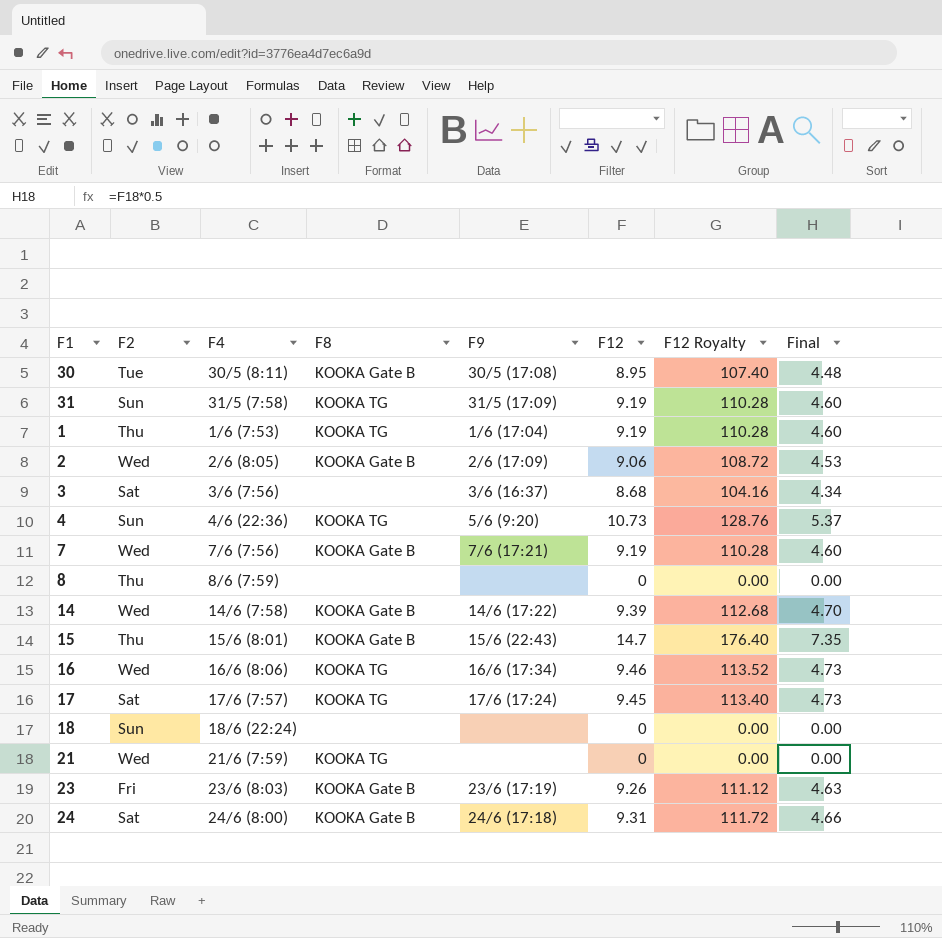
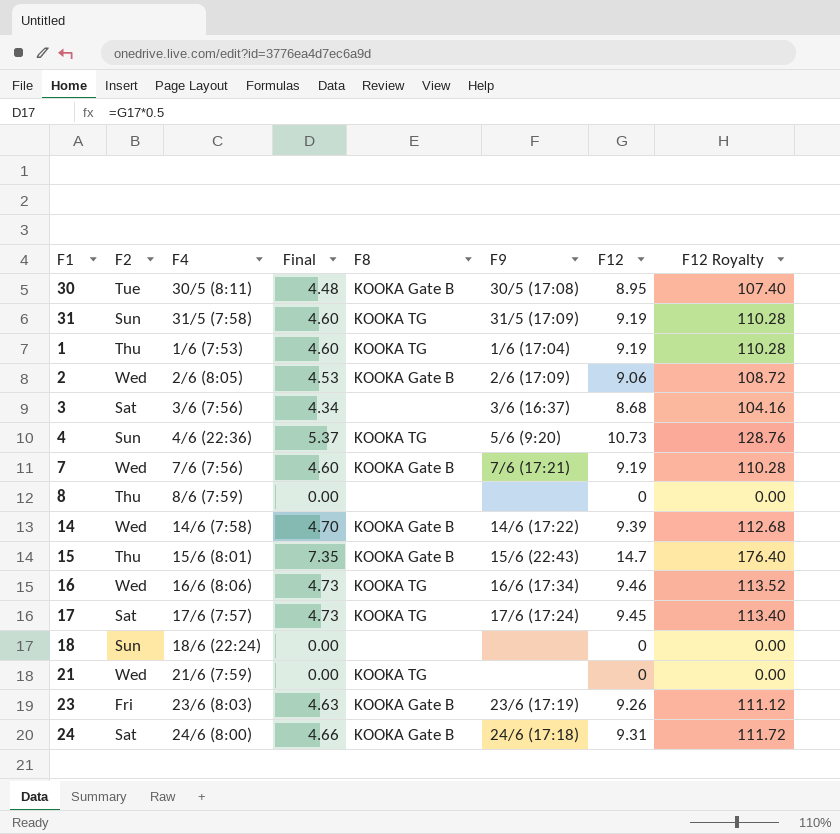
column Final | position: 8 -> 4

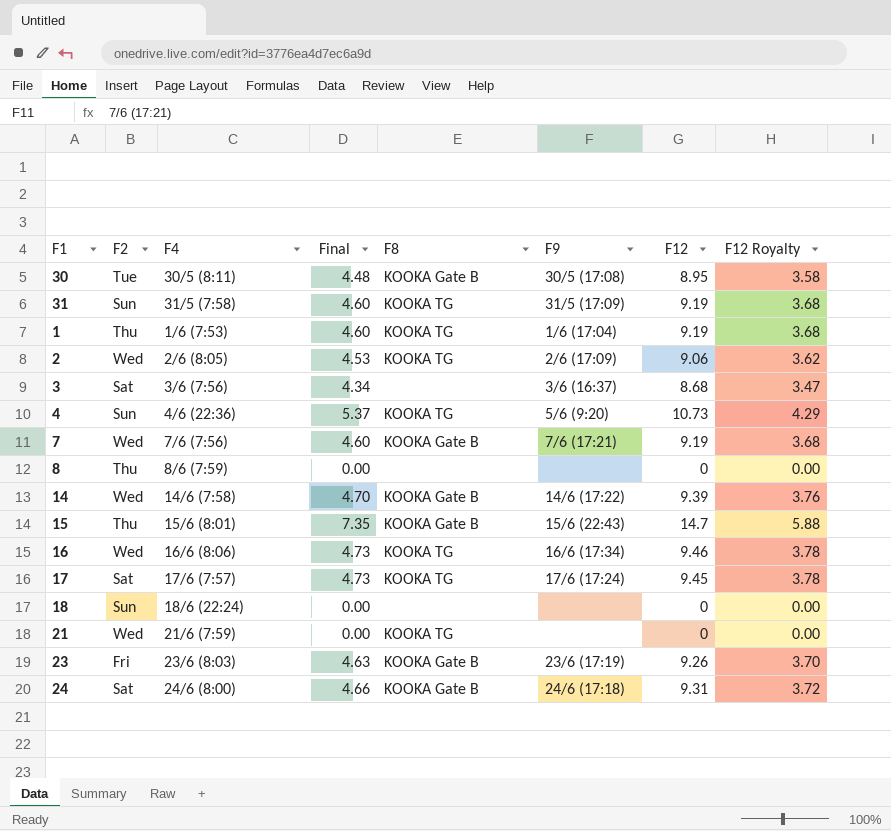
column F12 Royalty | formula: [F12] * 12 -> [F12] * 0.4
2 | F8: KOOKA Gate B -> KOOKA TG

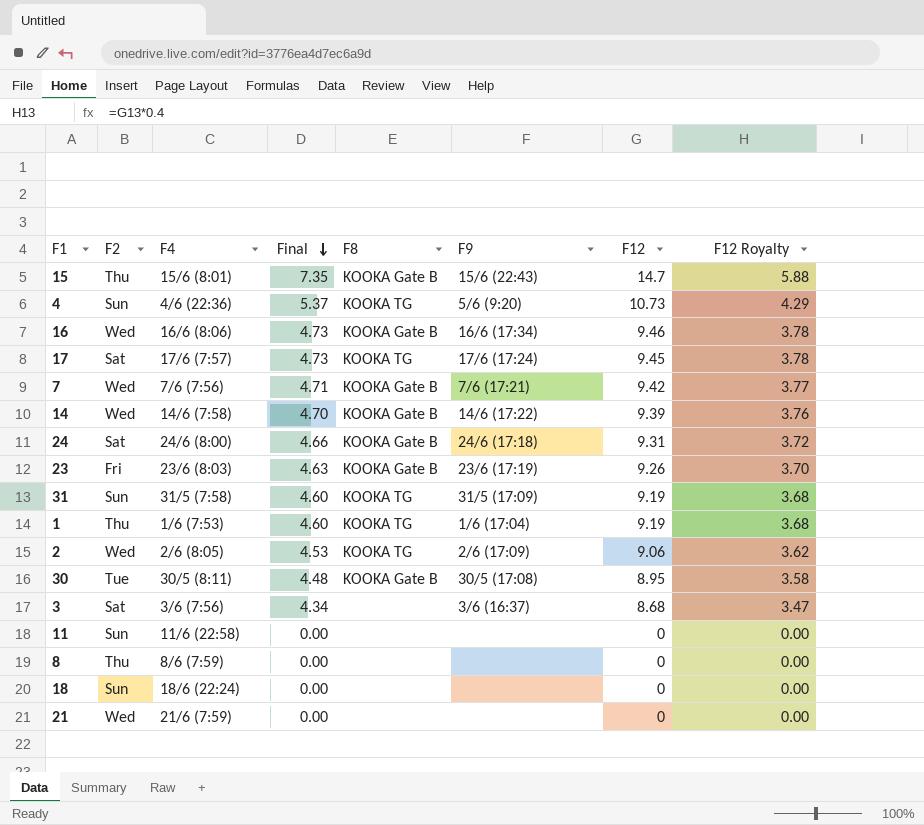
row order: none -> Final descending
16 | F8: KOOKA TG -> KOOKA Gate B
7 | Final: 4.60 -> 4.71
7 | F12: 9.19 -> 9.42
7 | F12 Royalty: 3.68 -> 3.77
row 11: none -> Sun | 11/6 (22:58) | 0.00 | none | none | 0 | 0.00
21 | F8: KOOKA TG -> none

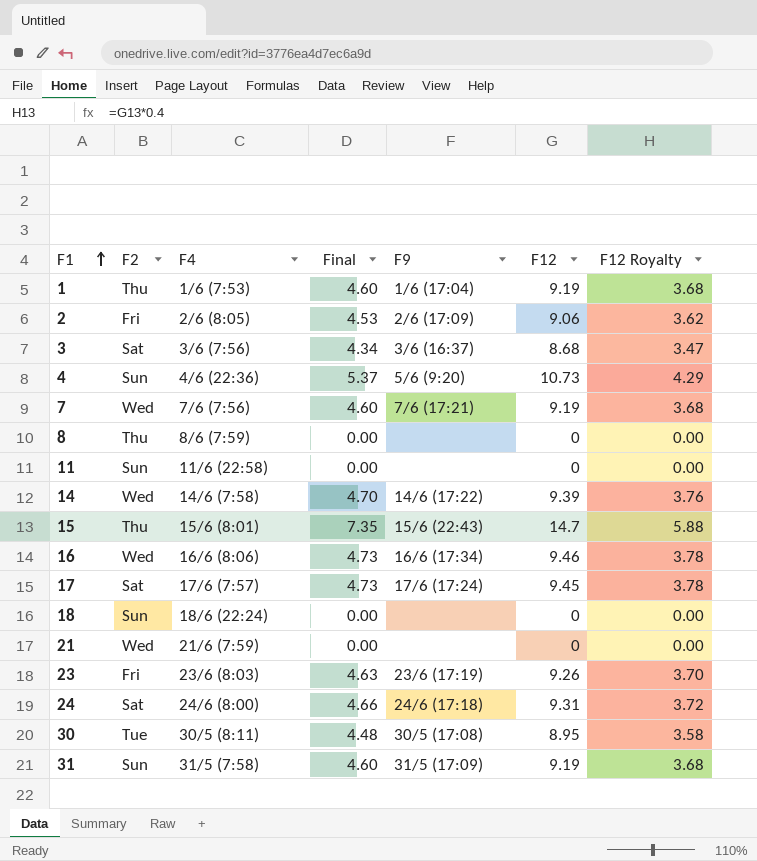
row order: Final descending -> F1 ascending
column F8 | position: 5 -> none
2 | F2: Wed -> Fri
7 | Final: 4.71 -> 4.60
7 | F12: 9.42 -> 9.19
7 | F12 Royalty: 3.77 -> 3.68

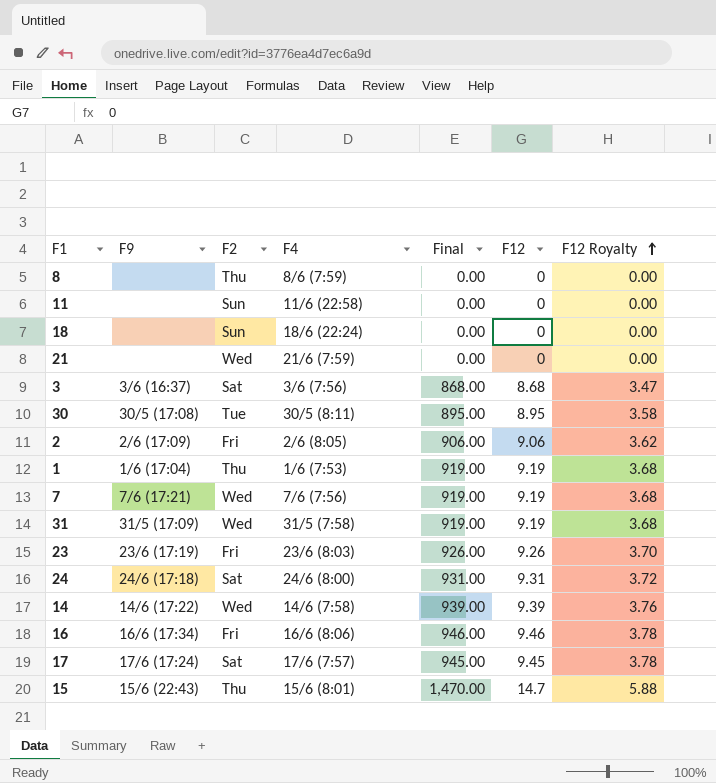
row order: F1 ascending -> F12 Royalty ascending
column F9 | position: 5 -> 2
column Final | formula: [F12] * 0.5 -> [F12] * 100
row 4: Sun | 4/6 (22:36) | 5.37 | 5/6 (9:20) | 10.73 | 4.29 -> none
31 | F2: Sun -> Wed
16 | F2: Wed -> Fri

